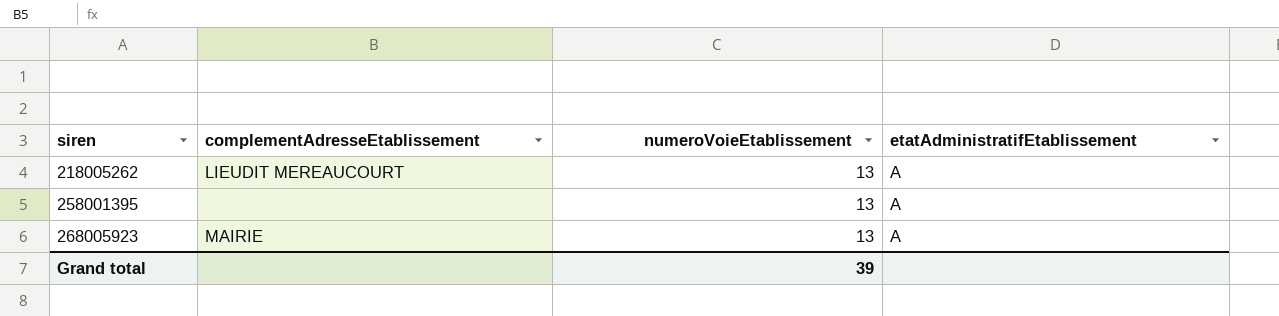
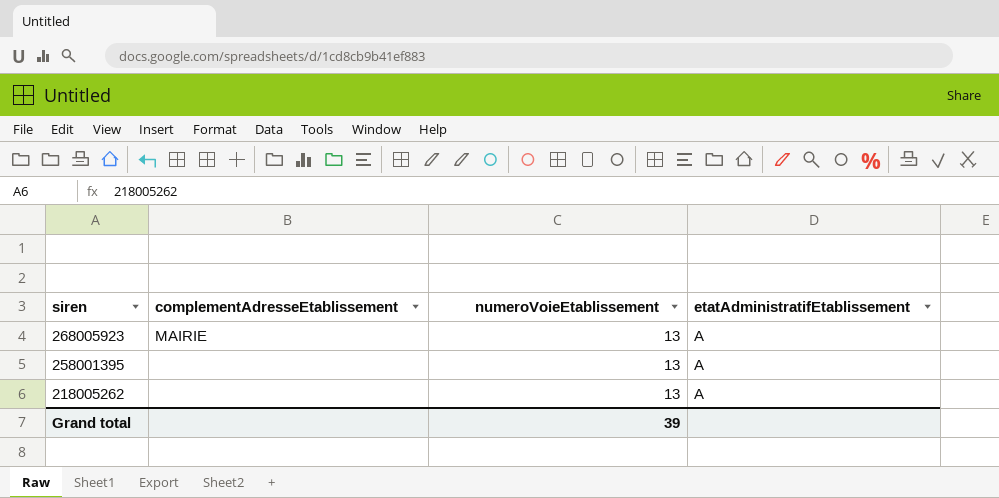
row order: siren ascending -> siren descending
218005262 | complementAdresseEtablissement: LIEUDIT MEREAUCOURT -> none

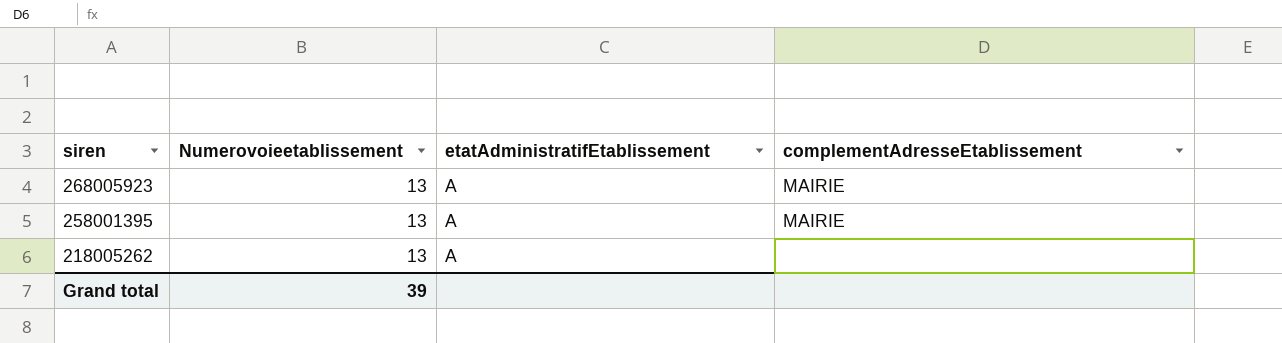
column name: numeroVoieEtablissement -> Numerovoieetablissement
column complementAdresseEtablissement | position: 2 -> 4
258001395 | complementAdresseEtablissement: none -> MAIRIE

